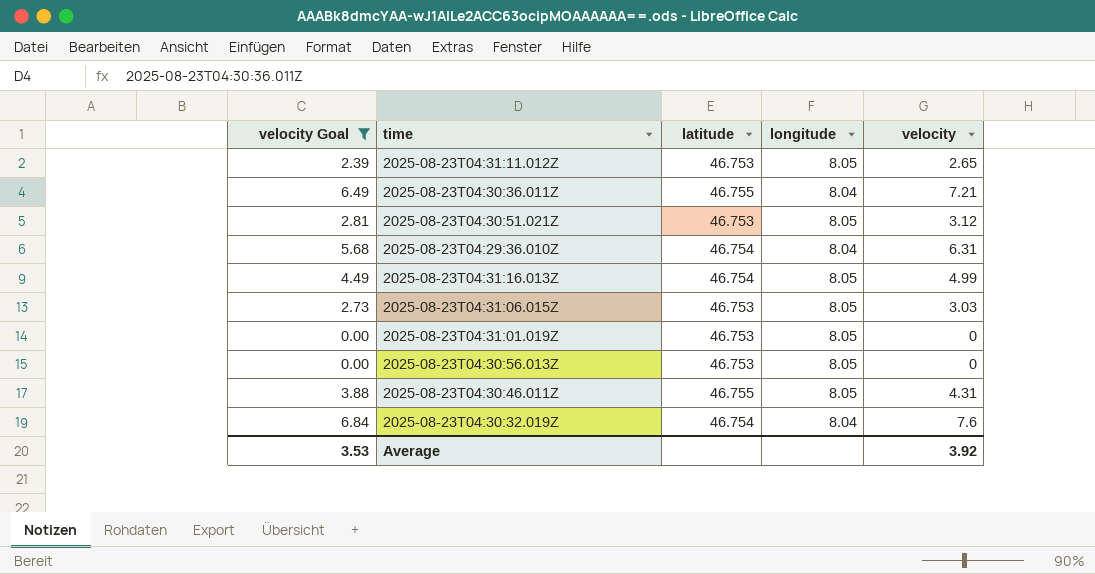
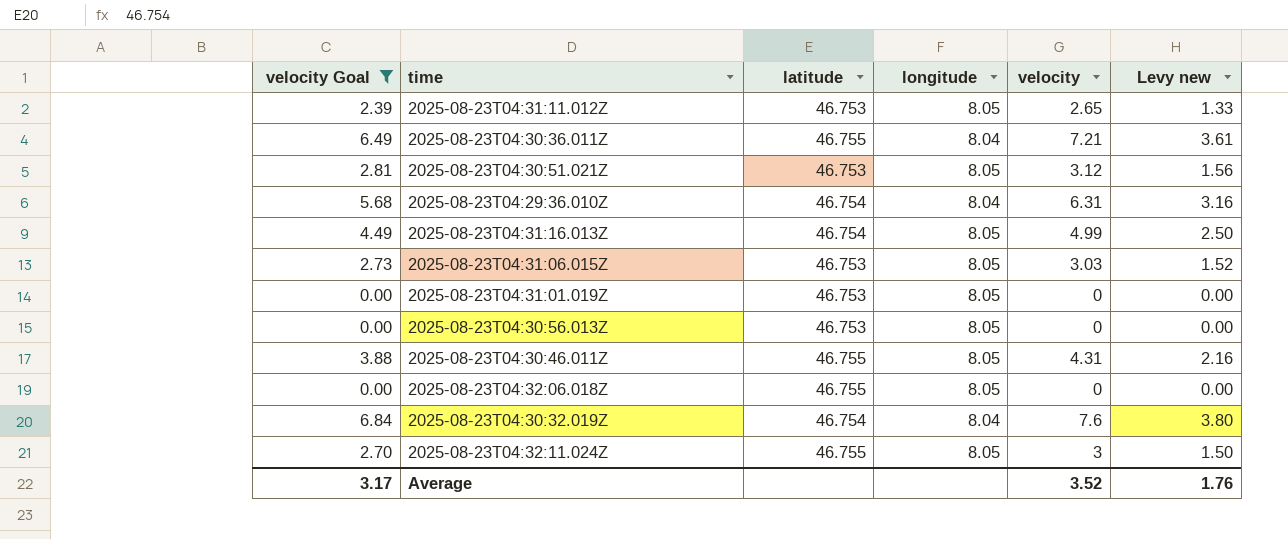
column Levy new | formula: none -> [velocity] * 0.5
row 2025-08-23T04:32:06.018Z: none -> 0.00 | 46.755 | 8.05 | 0 | 0.00
row 2025-08-23T04:32:11.024Z: none -> 2.70 | 46.755 | 8.05 | 3 | 1.50
Average | velocity Goal: 3.53 -> 3.17
Average | velocity: 3.92 -> 3.52

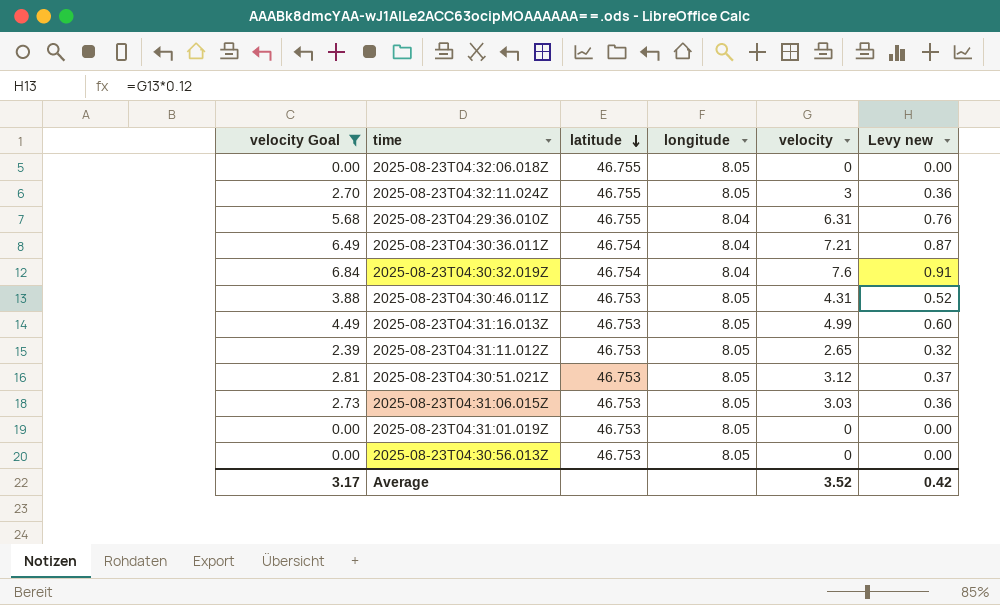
row order: none -> latitude descending
column Levy new | formula: [velocity] * 0.5 -> [velocity] * 0.12
2025-08-23T04:29:36.010Z | latitude: 46.754 -> 46.755
2025-08-23T04:30:36.011Z | latitude: 46.755 -> 46.754
2025-08-23T04:30:46.011Z | latitude: 46.755 -> 46.753
2025-08-23T04:31:16.013Z | latitude: 46.754 -> 46.753
Average | Levy new: 1.76 -> 0.42

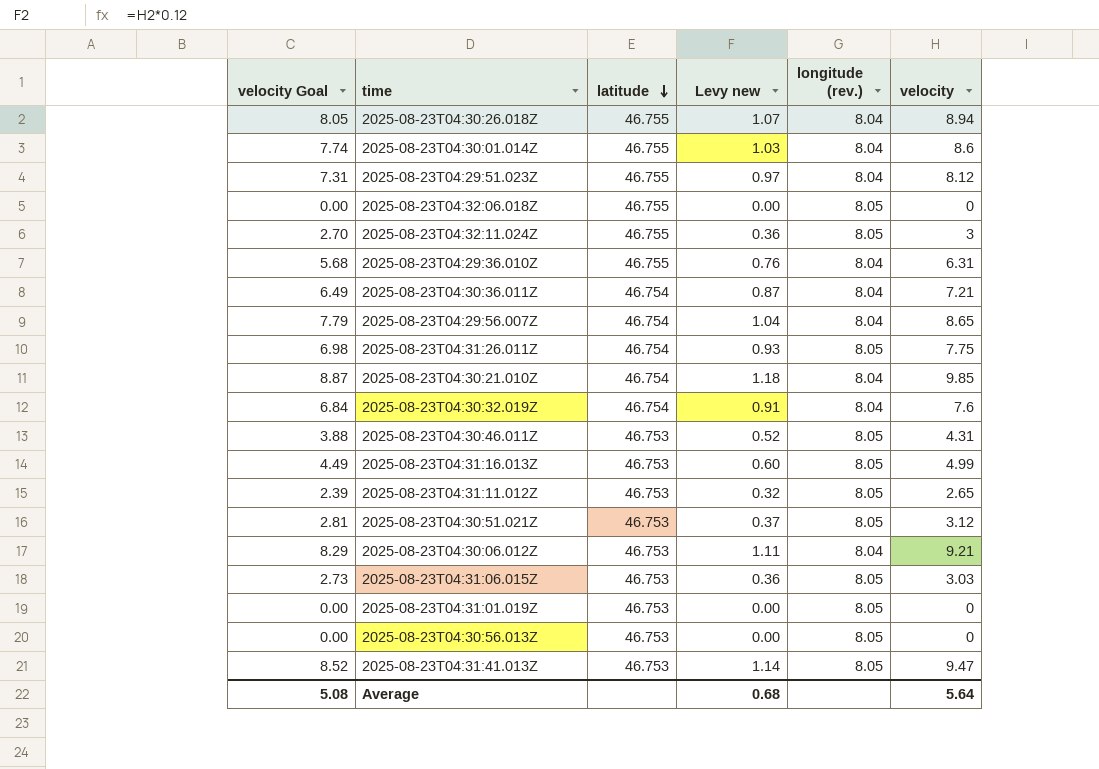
filter: velocity Goal <= 6.84 -> none
column Levy new | position: 6 -> 4
column name: longitude -> longitude (rev.)
Average | velocity Goal: 3.17 -> 5.08
Average | Levy new: 0.42 -> 0.68
Average | velocity: 3.52 -> 5.64

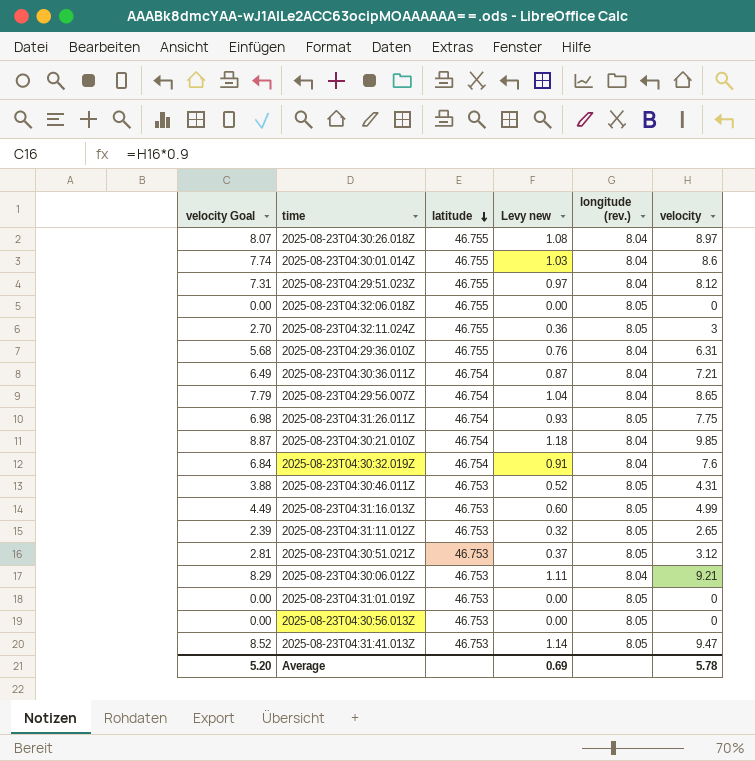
row 2025-08-23T04:31:06.015Z: 2.73 | 46.753 | 0.36 | 8.05 | 3.03 -> none
2025-08-23T04:30:26.018Z | velocity Goal: 8.05 -> 8.07
2025-08-23T04:30:26.018Z | Levy new: 1.07 -> 1.08
2025-08-23T04:30:26.018Z | velocity: 8.94 -> 8.97
Average | velocity Goal: 5.08 -> 5.20
Average | Levy new: 0.68 -> 0.69
Average | velocity: 5.64 -> 5.78

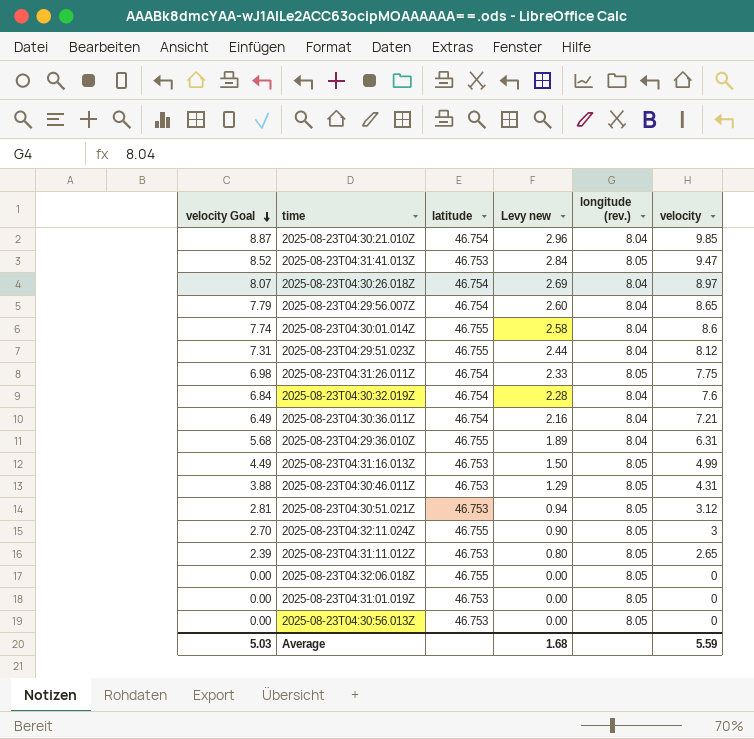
row order: latitude descending -> velocity Goal descending
column Levy new | formula: [velocity] * 0.12 -> [velocity] * 0.3
row 2025-08-23T04:30:06.012Z: 8.29 | 46.753 | 1.11 | 8.04 | 9.21 -> none
2025-08-23T04:30:26.018Z | latitude: 46.755 -> 46.754
Average | velocity Goal: 5.20 -> 5.03
Average | Levy new: 0.69 -> 1.68
Average | velocity: 5.78 -> 5.59

